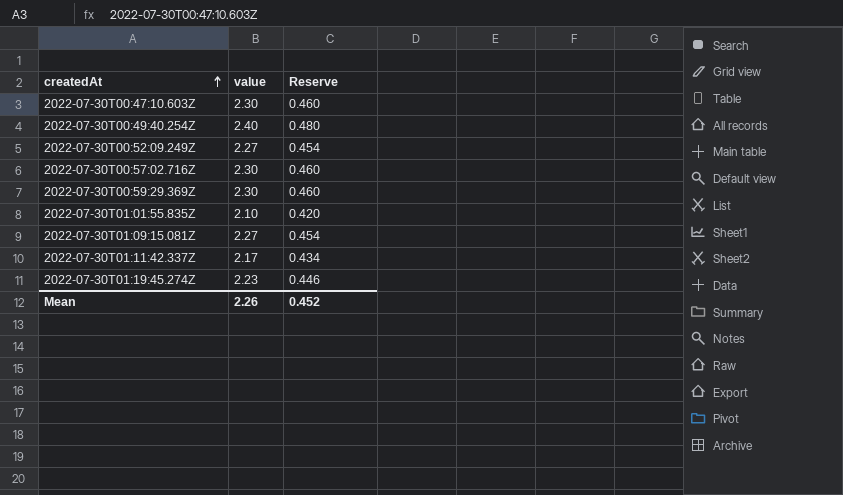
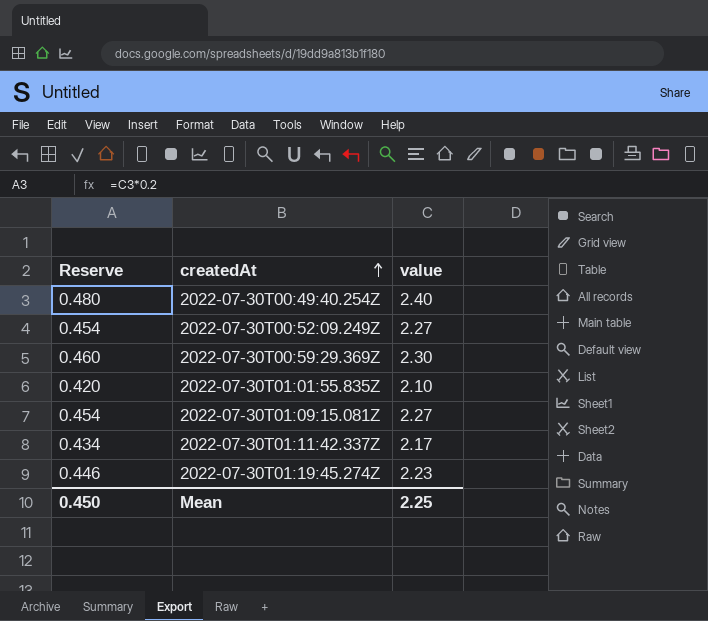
column Reserve | position: 3 -> 1
row 2022-07-30T00:47:10.603Z: 2.30 | 0.460 -> none
row 2022-07-30T00:57:02.716Z: 2.30 | 0.460 -> none
Mean | Reserve: 0.452 -> 0.450
Mean | value: 2.26 -> 2.25

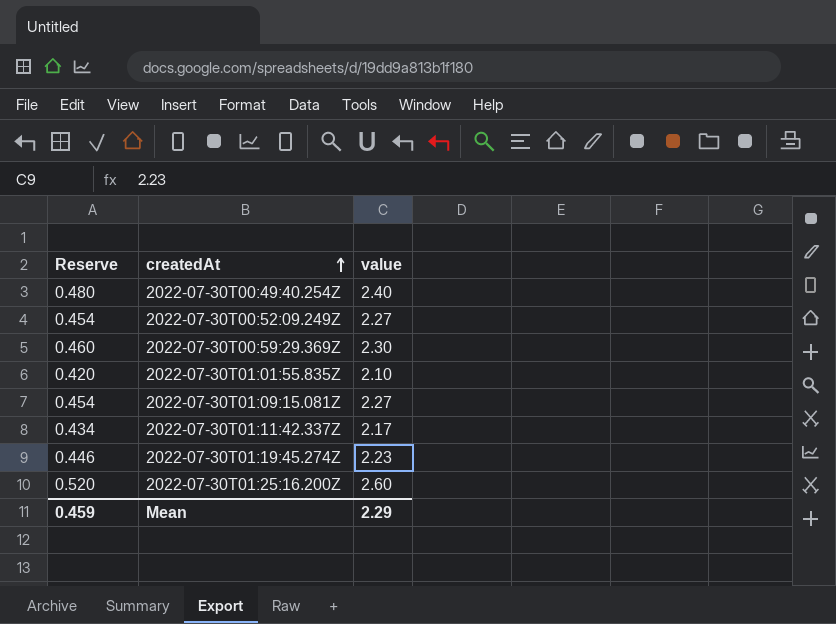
row 2022-07-30T01:25:16.200Z: none -> 0.520 | 2.60
Mean | Reserve: 0.450 -> 0.459
Mean | value: 2.25 -> 2.29

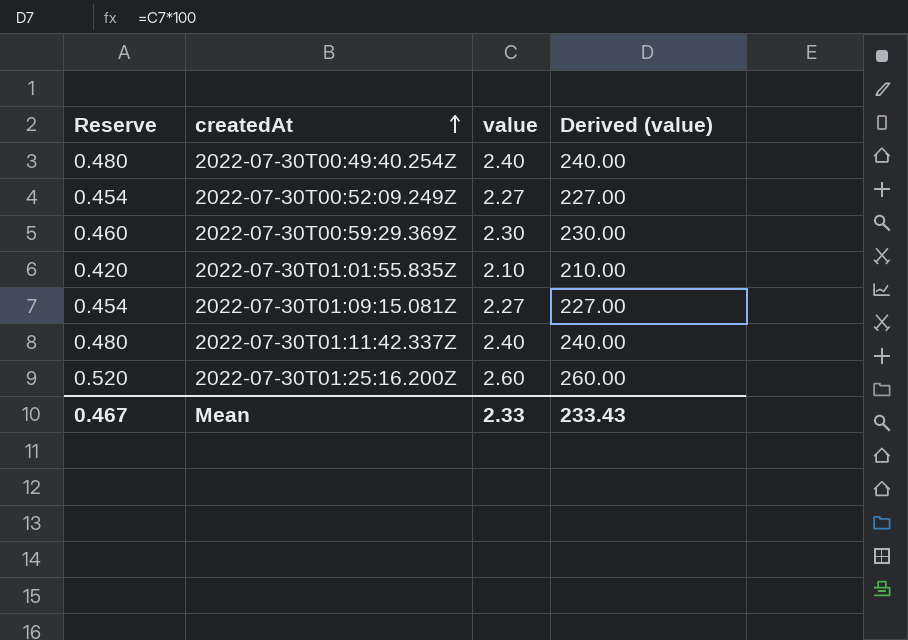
column Derived (value) | formula: none -> [value] * 100
row 2022-07-30T01:19:45.274Z: 0.446 | 2.23 -> none
2022-07-30T01:11:42.337Z | Reserve: 0.434 -> 0.480
2022-07-30T01:11:42.337Z | value: 2.17 -> 2.40
Mean | Reserve: 0.459 -> 0.467
Mean | value: 2.29 -> 2.33

